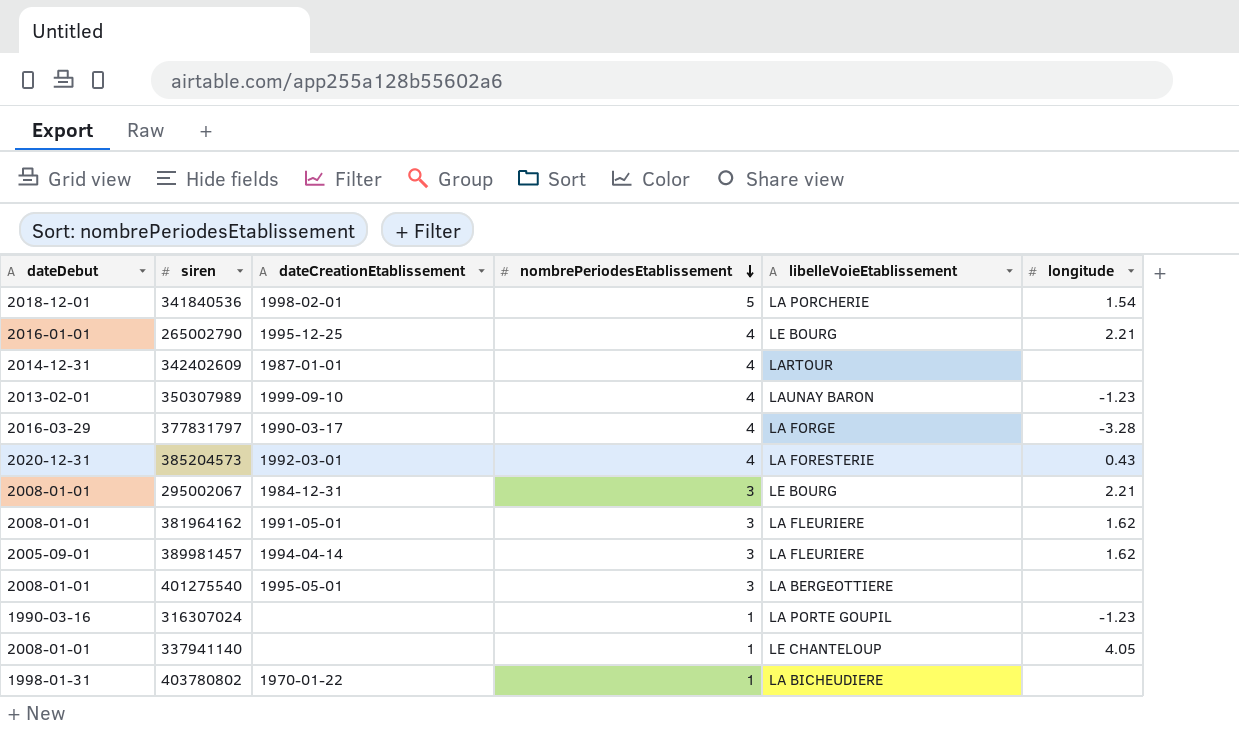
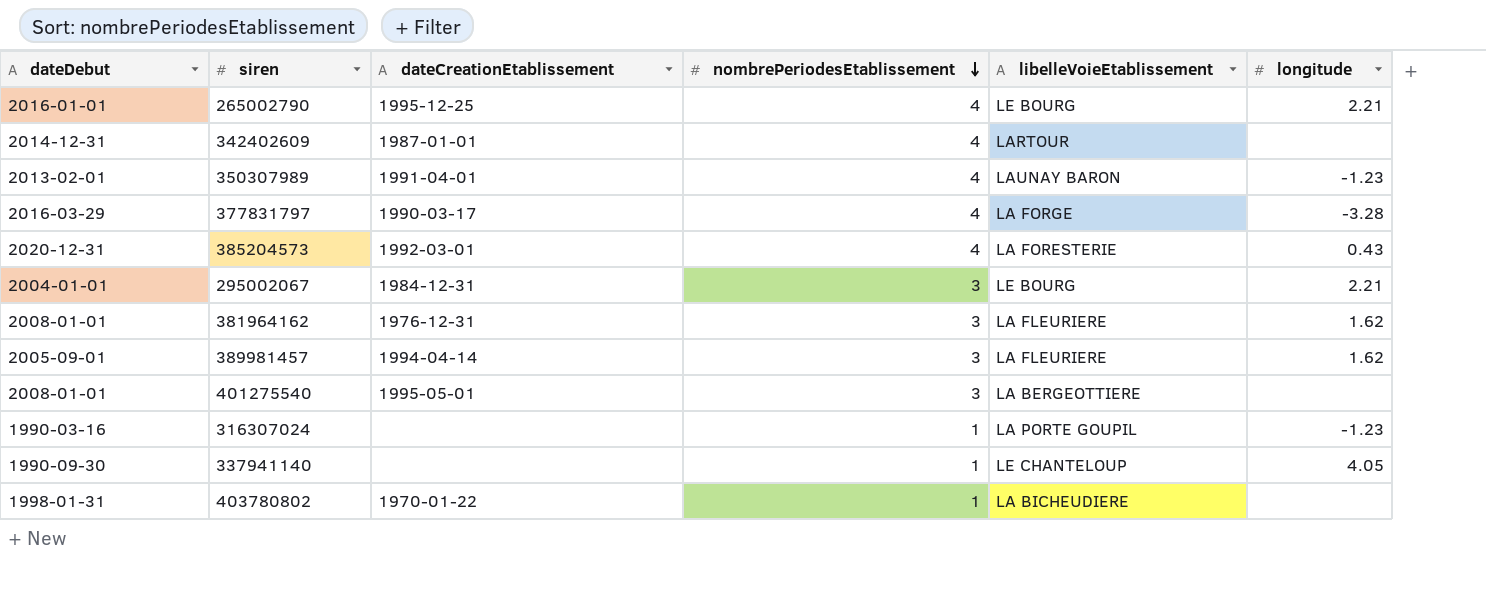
row 341840536: 2018-12-01 | 1998-02-01 | 5 | LA PORCHERIE | 1.54 -> none
350307989 | dateCreationEtablissement: 1999-09-10 -> 1991-04-01
295002067 | dateDebut: 2008-01-01 -> 2004-01-01
381964162 | dateCreationEtablissement: 1991-05-01 -> 1976-12-31
337941140 | dateDebut: 2008-01-01 -> 1990-09-30

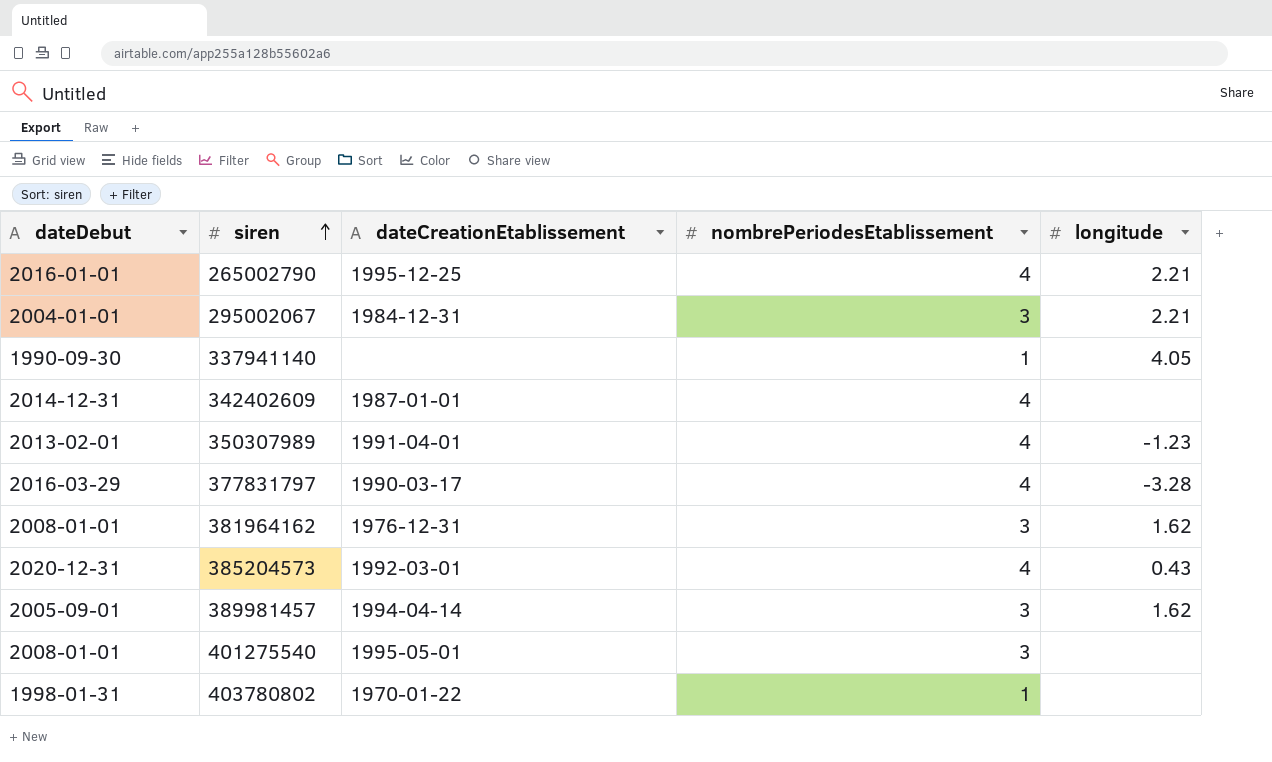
row order: nombrePeriodesEtablissement descending -> siren ascending
column libelleVoieEtablissement | position: 5 -> none
row 316307024: 1990-03-16 | none | 1 | LA PORTE GOUPIL | -1.23 -> none

